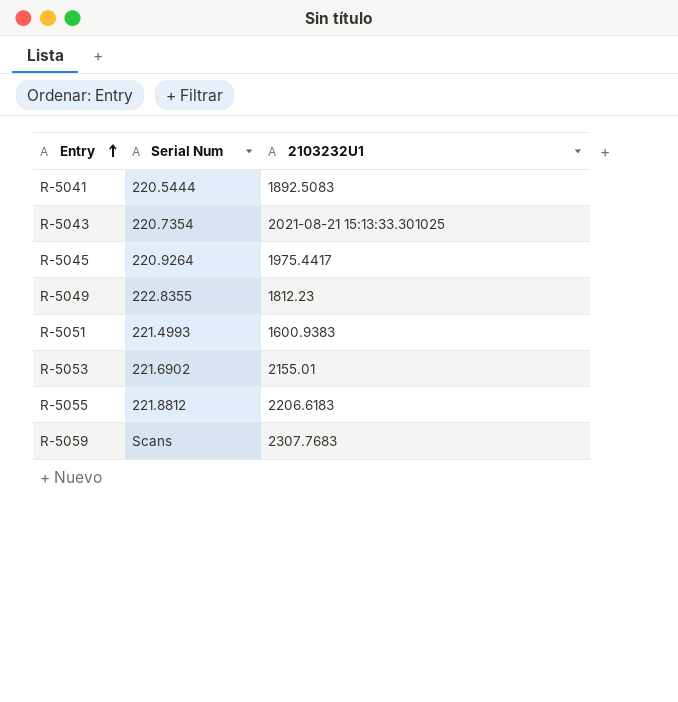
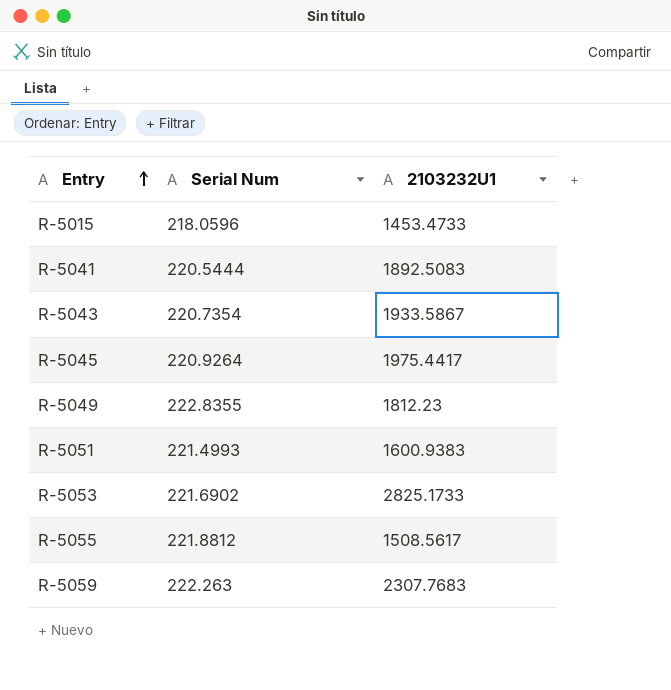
row R-5015: none -> 218.0596 | 1453.4733
R-5043 | 2103232U1: 2021-08-21 15:13:33.301025 -> 1933.5867
R-5053 | 2103232U1: 2155.01 -> 2825.1733
R-5055 | 2103232U1: 2206.6183 -> 1508.5617
R-5059 | Serial Num: Scans -> 222.263

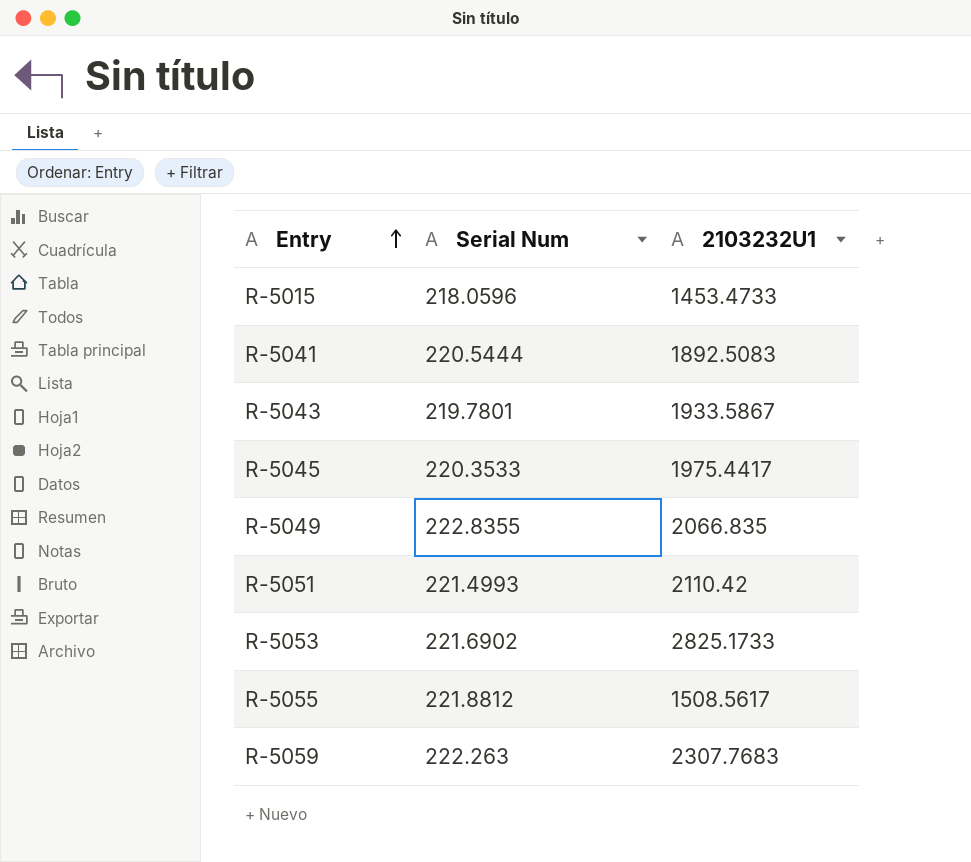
R-5043 | Serial Num: 220.7354 -> 219.7801
R-5045 | Serial Num: 220.9264 -> 220.3533
R-5049 | 2103232U1: 1812.23 -> 2066.835
R-5051 | 2103232U1: 1600.9383 -> 2110.42

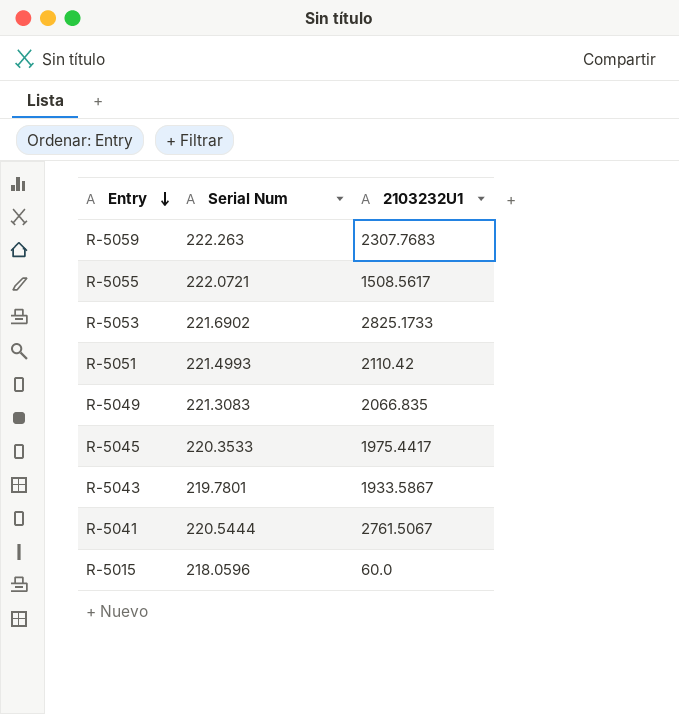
row order: Entry ascending -> Entry descending
R-5055 | Serial Num: 221.8812 -> 222.0721
R-5049 | Serial Num: 222.8355 -> 221.3083
R-5041 | 2103232U1: 1892.5083 -> 2761.5067
R-5015 | 2103232U1: 1453.4733 -> 60.0

